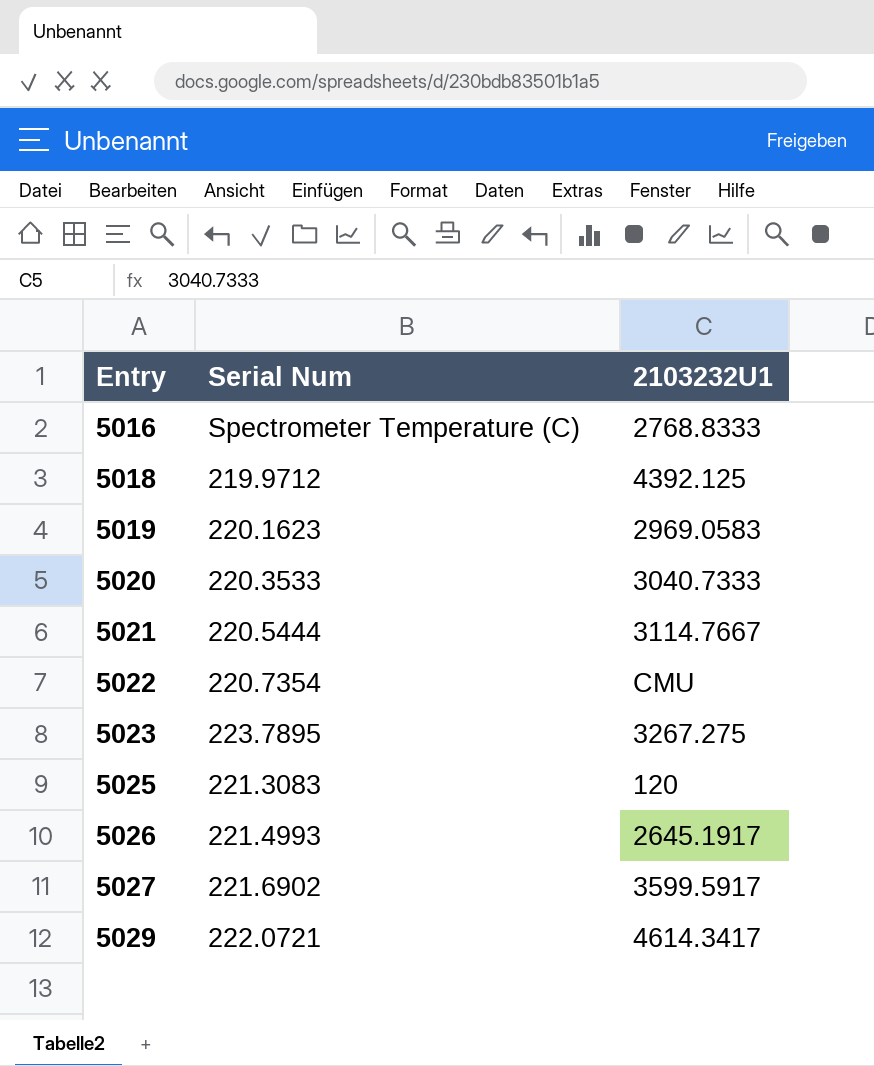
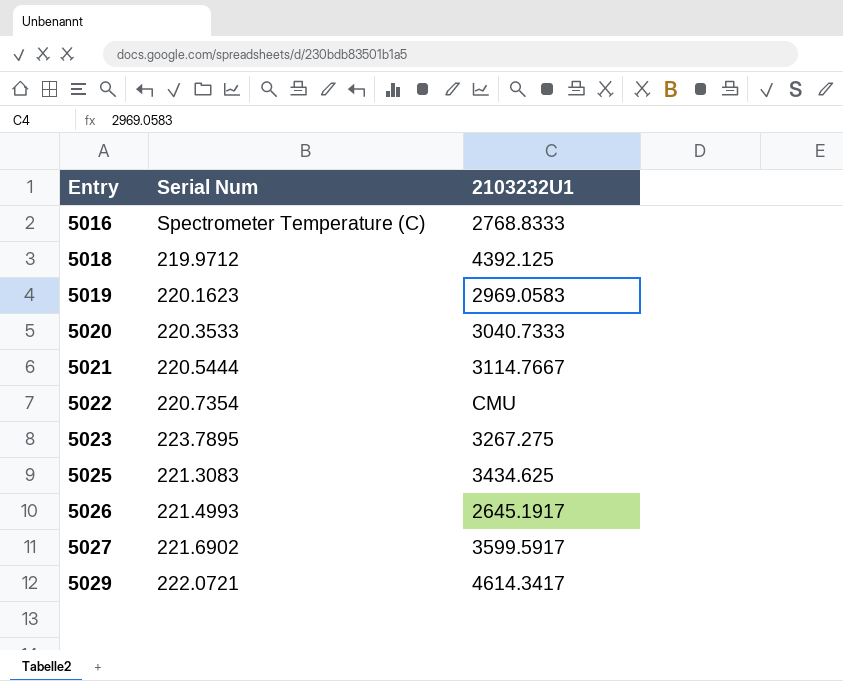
5025 | 2103232U1: 120 -> 3434.625

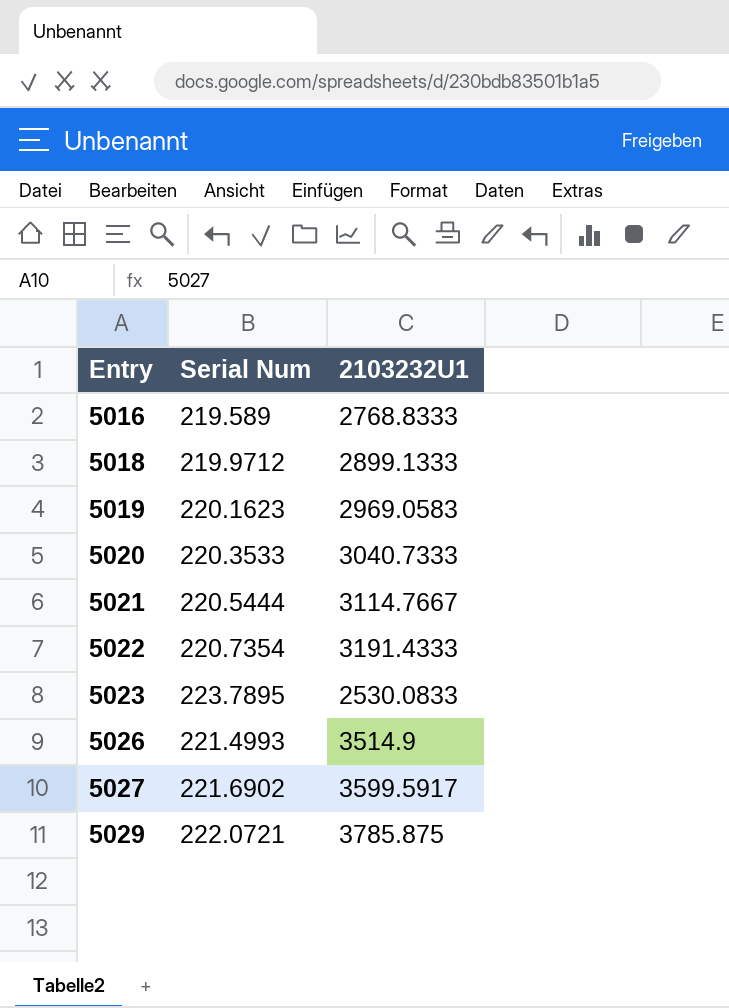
row 5025: 221.3083 | 3434.625 -> none
5016 | Serial Num: Spectrometer Temperature (C) -> 219.589
5018 | 2103232U1: 4392.125 -> 2899.1333
5022 | 2103232U1: CMU -> 3191.4333
5023 | 2103232U1: 3267.275 -> 2530.0833
5026 | 2103232U1: 2645.1917 -> 3514.9
5029 | 2103232U1: 4614.3417 -> 3785.875

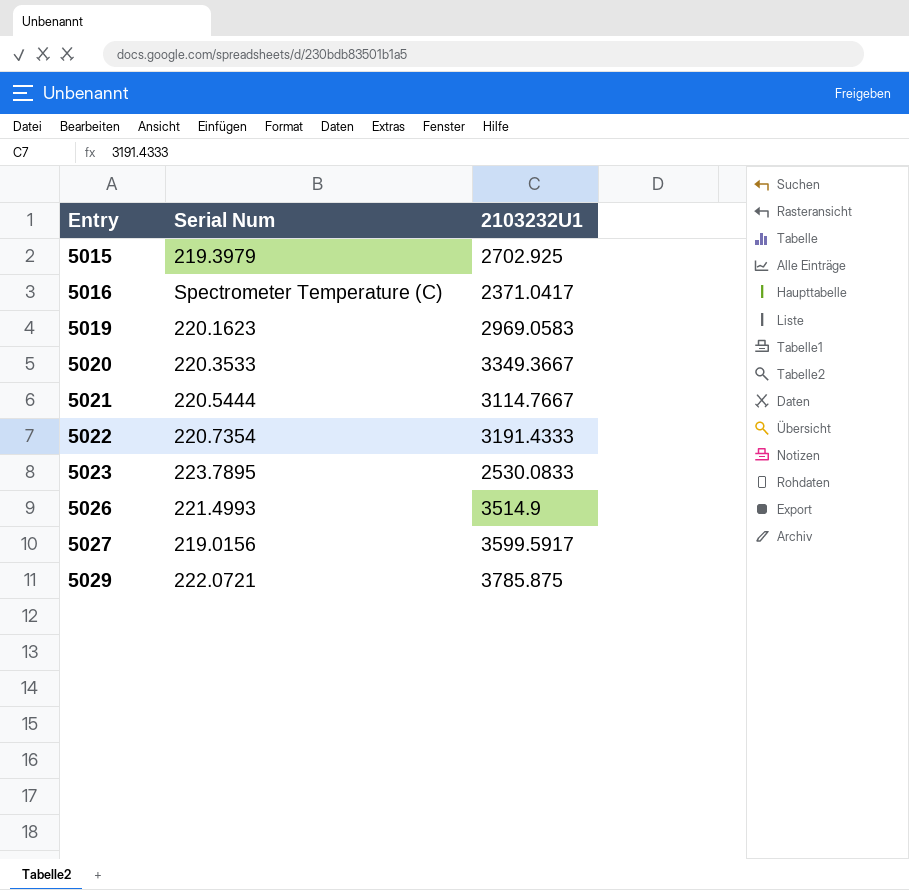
row 5018: 219.9712 | 2899.1333 -> none
row 5015: none -> 219.3979 | 2702.925
5016 | Serial Num: 219.589 -> Spectrometer Temperature (C)
5016 | 2103232U1: 2768.8333 -> 2371.0417
5020 | 2103232U1: 3040.7333 -> 3349.3667
5027 | Serial Num: 221.6902 -> 219.0156

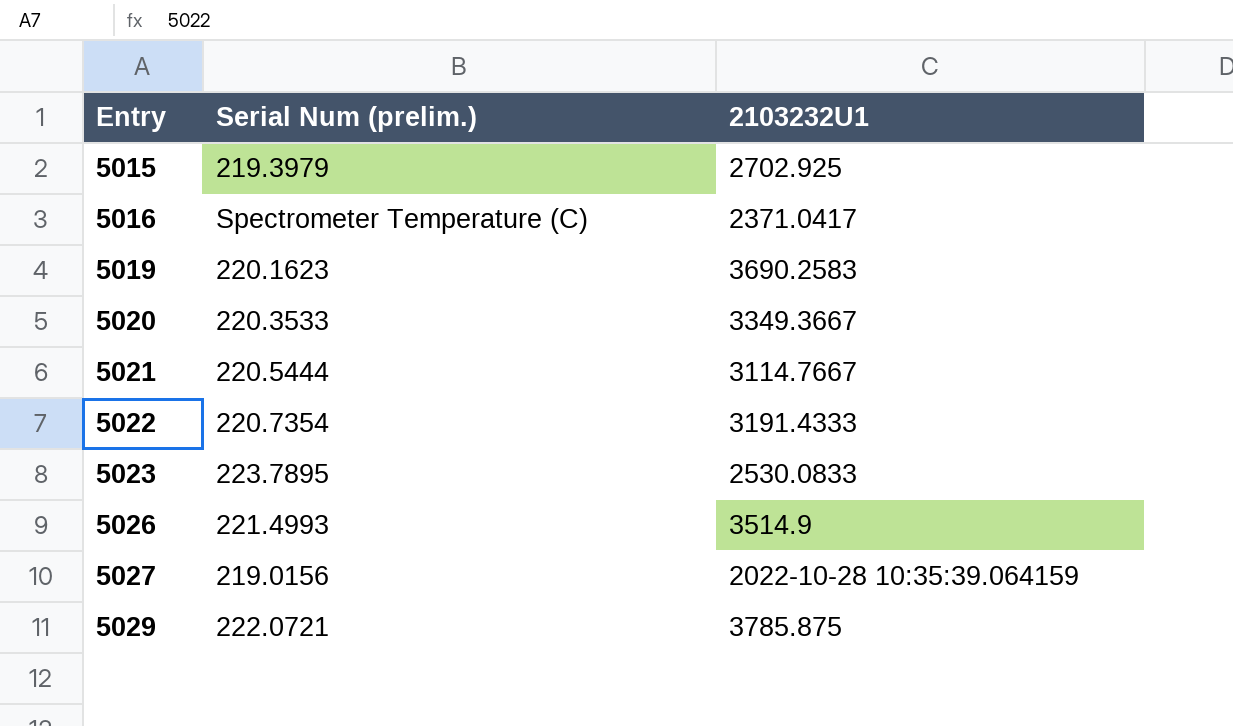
column name: Serial Num -> Serial Num (prelim.)
5019 | 2103232U1: 2969.0583 -> 3690.2583
5027 | 2103232U1: 3599.5917 -> 2022-10-28 10:35:39.064159

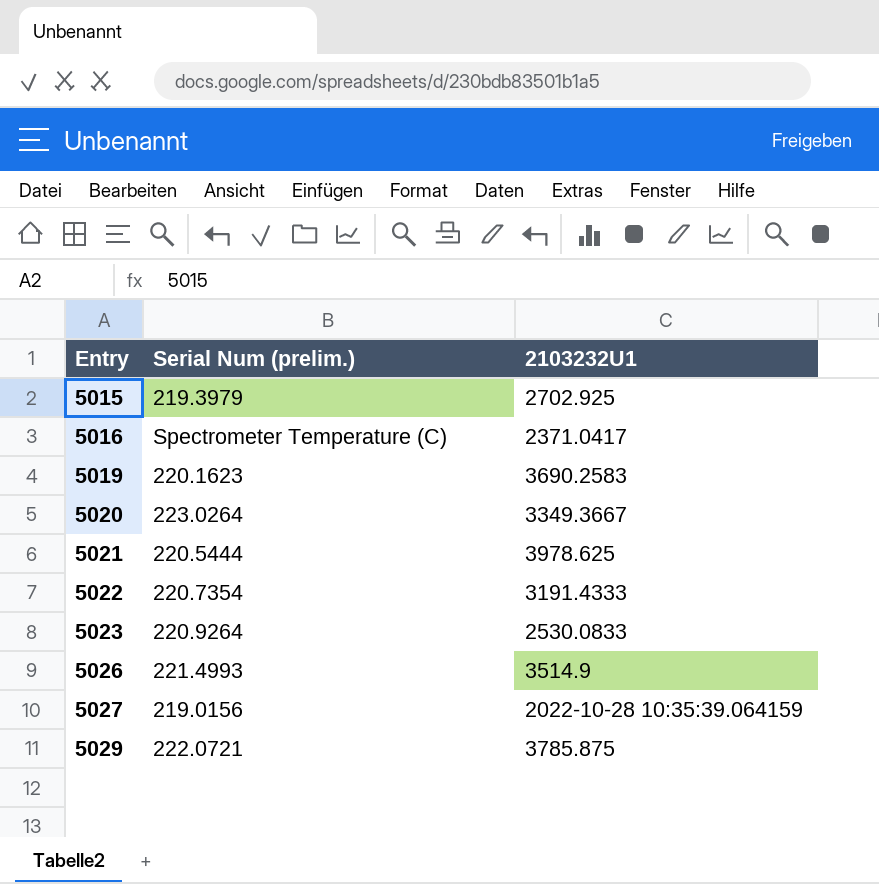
5020 | Serial Num (prelim.): 220.3533 -> 223.0264
5021 | 2103232U1: 3114.7667 -> 3978.625
5023 | Serial Num (prelim.): 223.7895 -> 220.9264

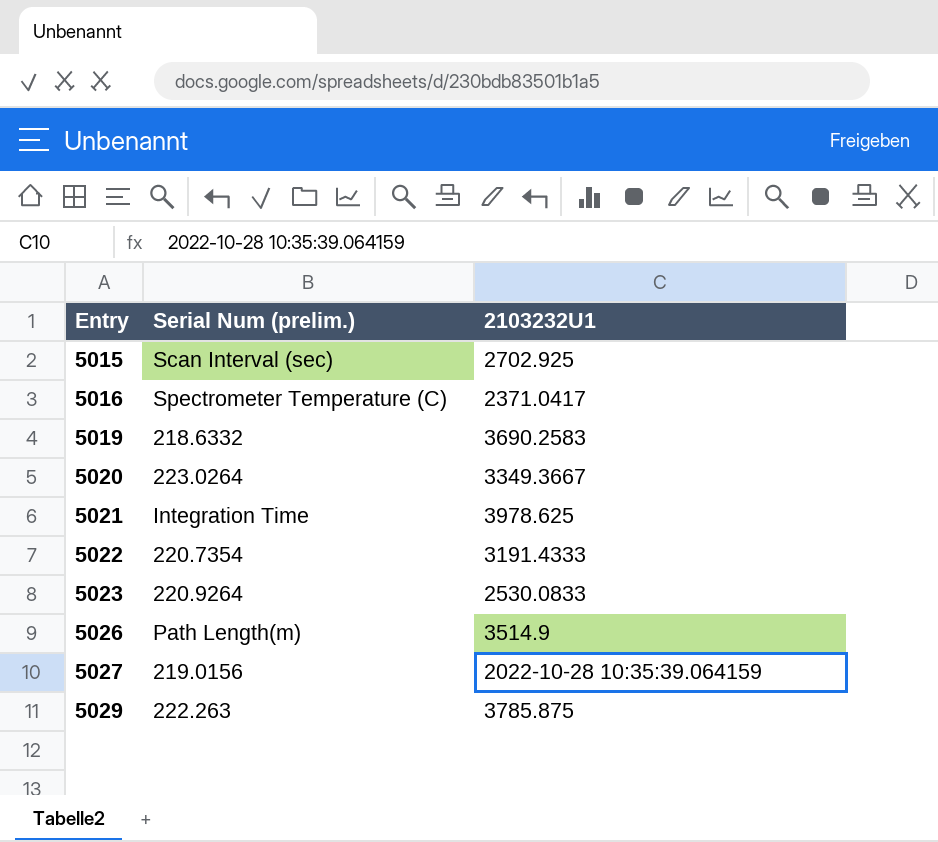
5015 | Serial Num (prelim.): 219.3979 -> Scan Interval (sec)
5019 | Serial Num (prelim.): 220.1623 -> 218.6332
5021 | Serial Num (prelim.): 220.5444 -> Integration Time
5026 | Serial Num (prelim.): 221.4993 -> Path Length(m)
5029 | Serial Num (prelim.): 222.0721 -> 222.263

